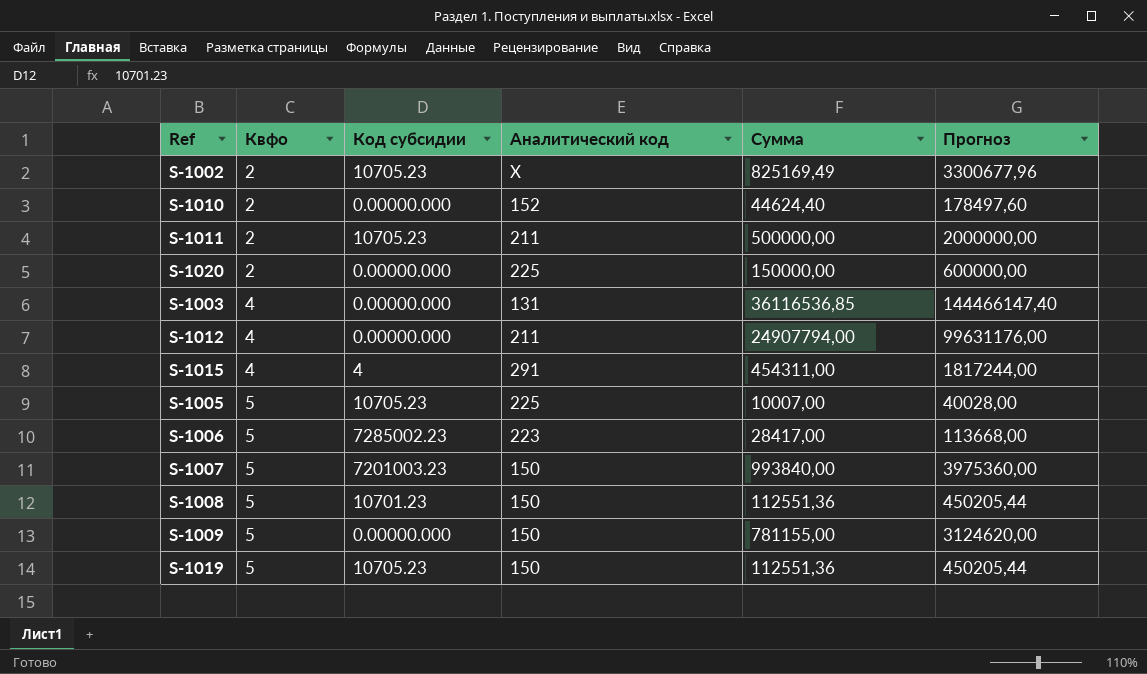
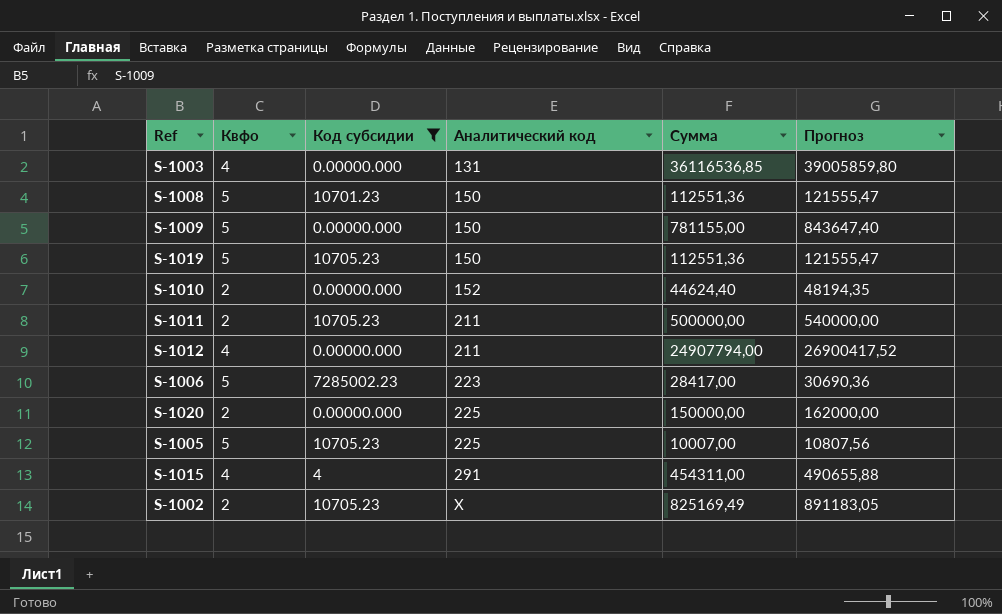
filter: none -> Код субсидии != 7201003.23
row order: Квфо ascending -> Аналитический код ascending
column Прогноз | formula: [Сумма] * 4 -> [Сумма] * 1,08

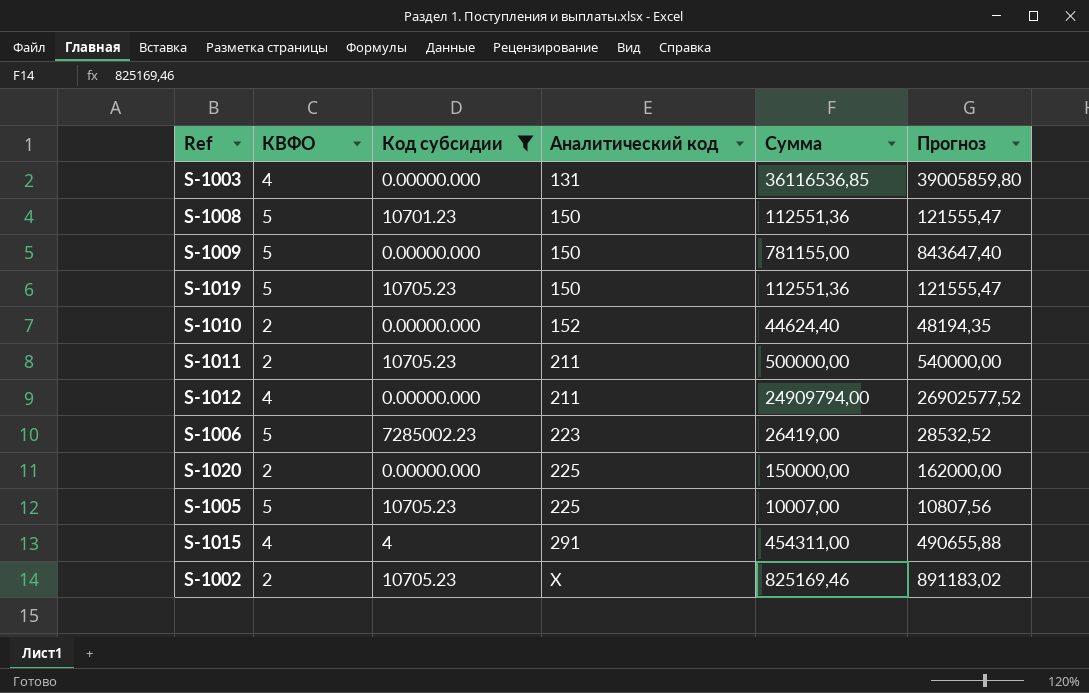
column name: Квфо -> КВФО
S-1012 | Сумма: 24907794,00 -> 24909794,00
S-1012 | Прогноз: 26900417,52 -> 26902577,52
S-1006 | Сумма: 28417,00 -> 26419,00
S-1006 | Прогноз: 30690,36 -> 28532,52
S-1002 | Сумма: 825169,49 -> 825169,46
S-1002 | Прогноз: 891183,05 -> 891183,02

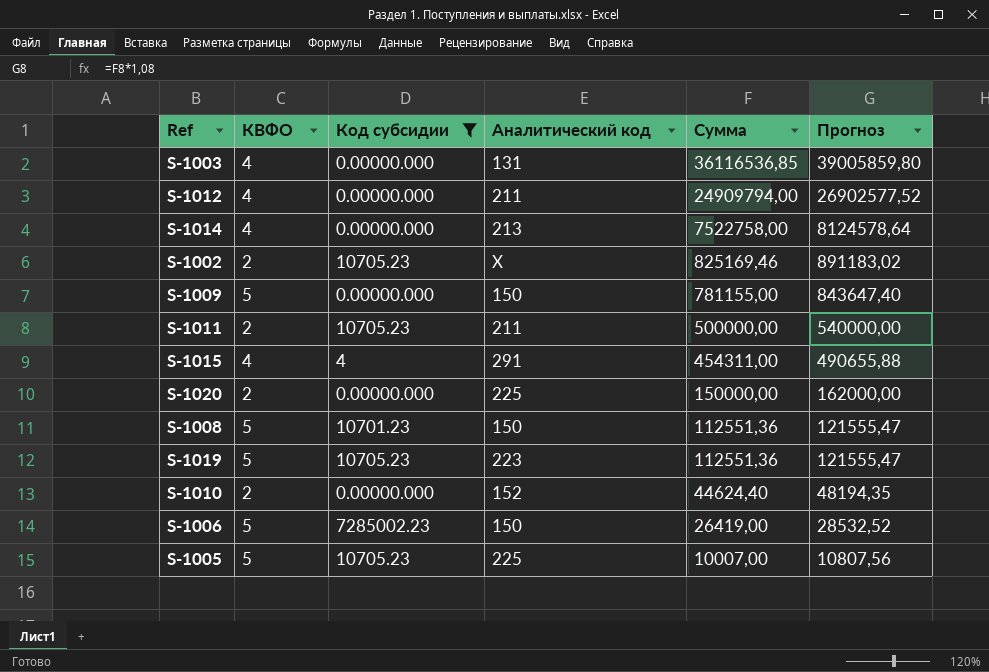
row order: Аналитический код ascending -> Сумма descending
row S-1014: none -> 4 | 0.00000.000 | 213 | 7522758,00 | 8124578,64
S-1019 | Аналитический код: 150 -> 223
S-1006 | Аналитический код: 223 -> 150

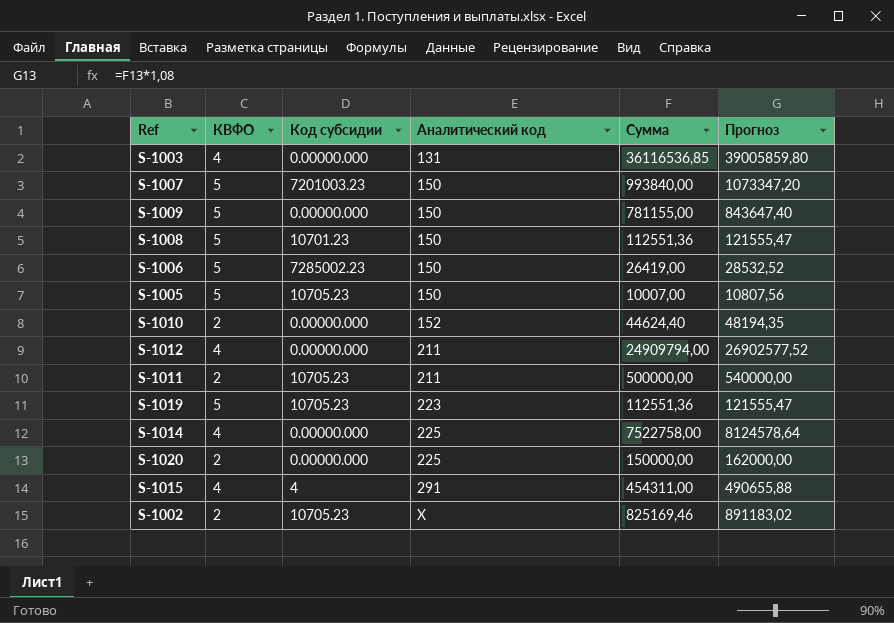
filter: Код субсидии != 7201003.23 -> none
row order: Сумма descending -> Аналитический код ascending
S-1005 | Аналитический код: 225 -> 150
S-1014 | Аналитический код: 213 -> 225

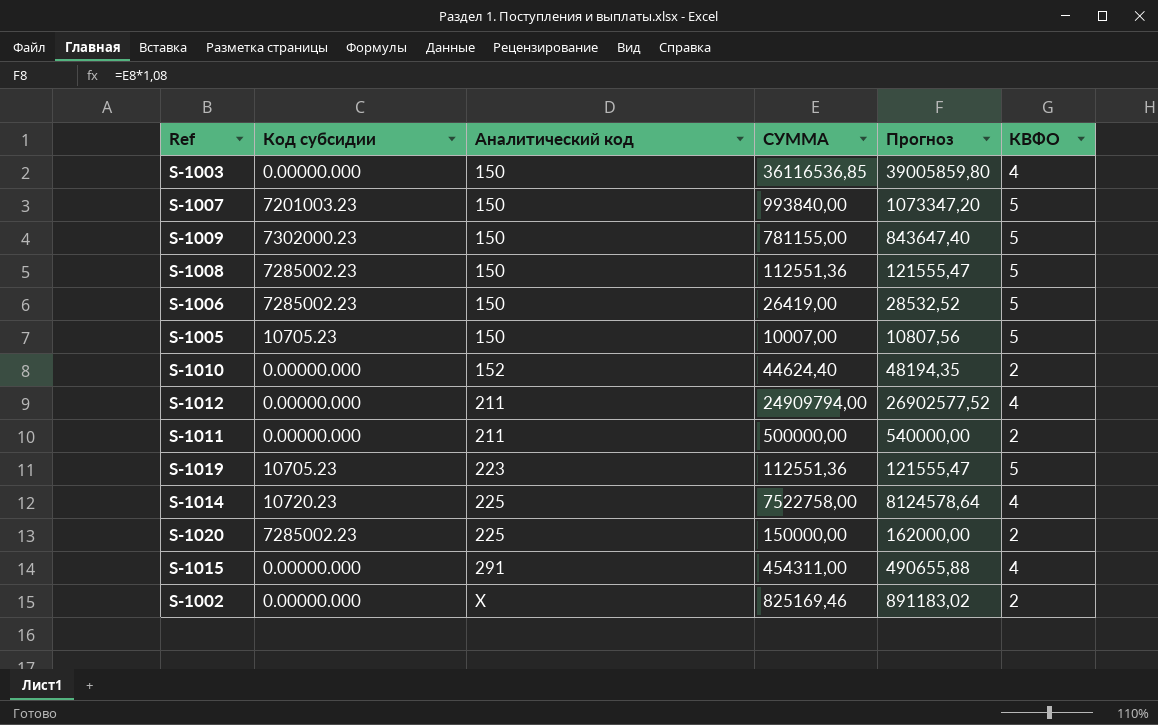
column name: Сумма -> СУММА
column КВФО | position: 2 -> 6
S-1003 | Аналитический код: 131 -> 150
S-1009 | Код субсидии: 0.00000.000 -> 7302000.23
S-1008 | Код субсидии: 10701.23 -> 7285002.23
S-1011 | Код субсидии: 10705.23 -> 0.00000.000
S-1014 | Код субсидии: 0.00000.000 -> 10720.23
S-1020 | Код субсидии: 0.00000.000 -> 7285002.23
S-1015 | Код субсидии: 4 -> 0.00000.000
S-1002 | Код субсидии: 10705.23 -> 0.00000.000

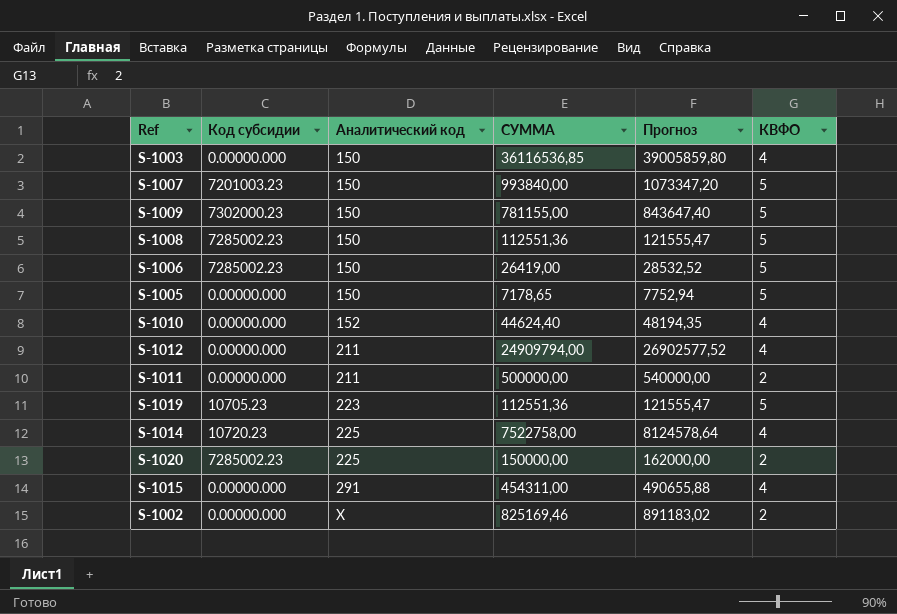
S-1005 | Код субсидии: 10705.23 -> 0.00000.000
S-1005 | СУММА: 10007,00 -> 7178,65
S-1005 | Прогноз: 10807,56 -> 7752,94
S-1010 | КВФО: 2 -> 4

